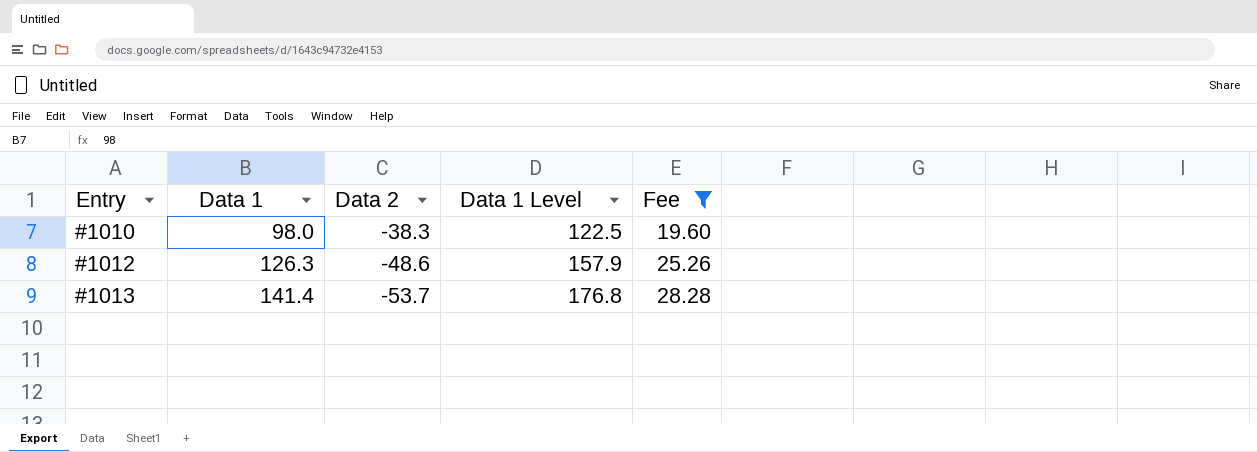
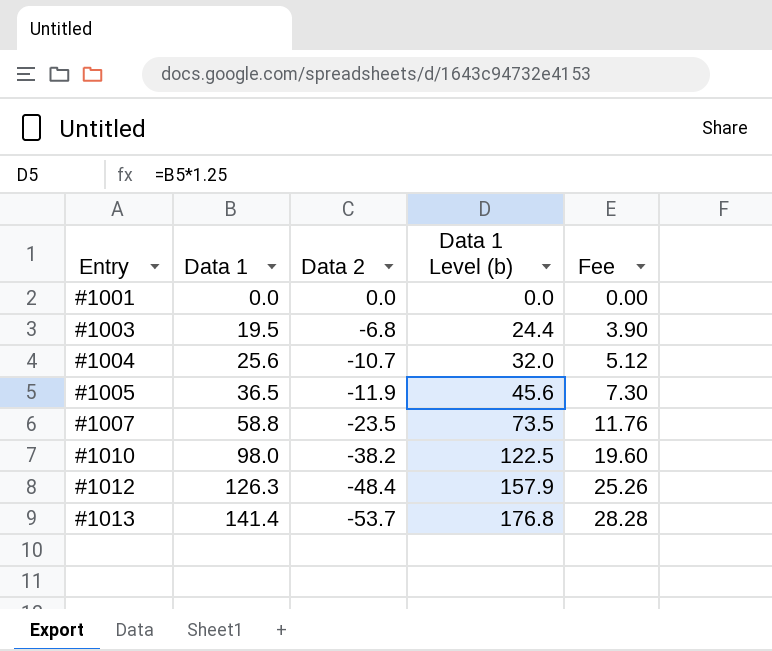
filter: Fee >= 19.60 -> none
column name: Data 1 Level -> Data 1 Level (b)
#1010 | Data 2: -38.3 -> -38.2
#1012 | Data 2: -48.6 -> -48.4

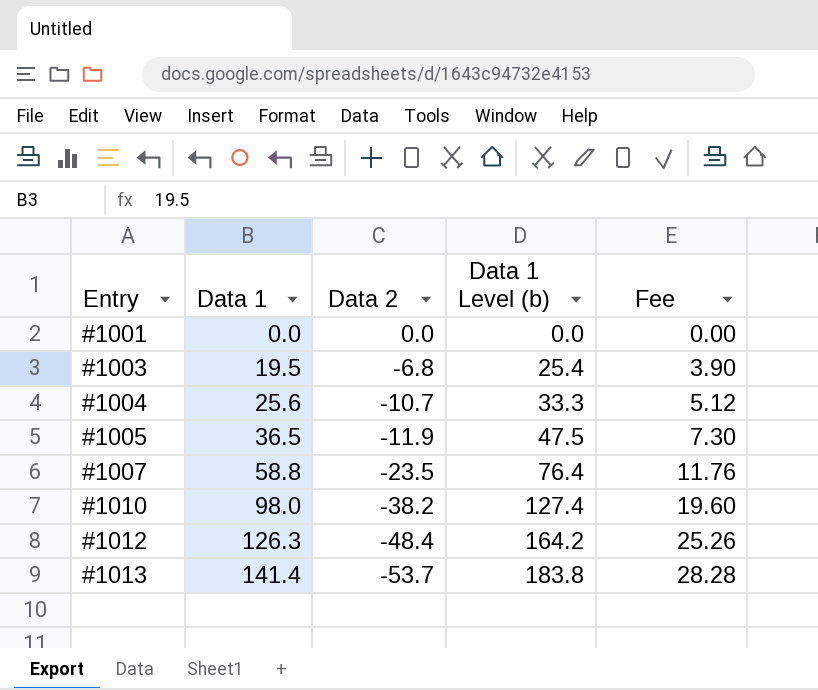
column Data 1 Level (b) | formula: [Data 1] * 1.25 -> [Data 1] * 1.3

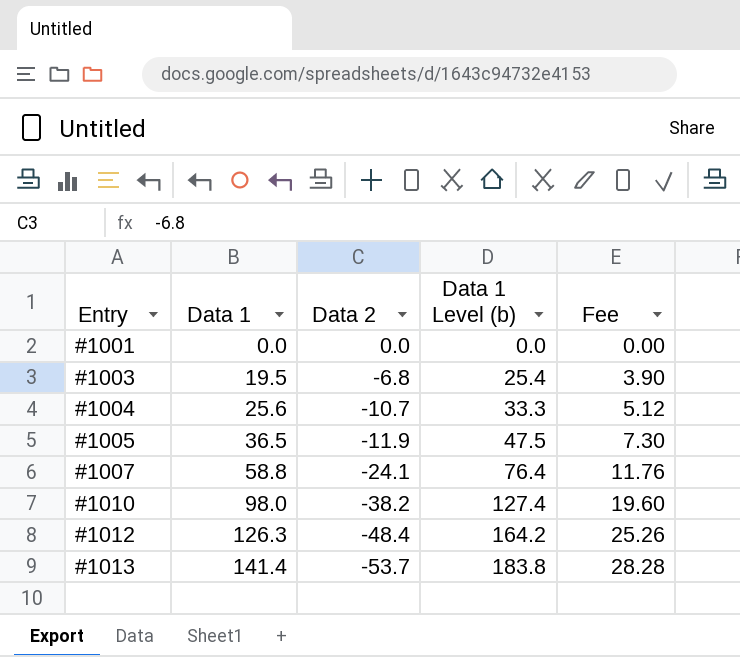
#1007 | Data 2: -23.5 -> -24.1

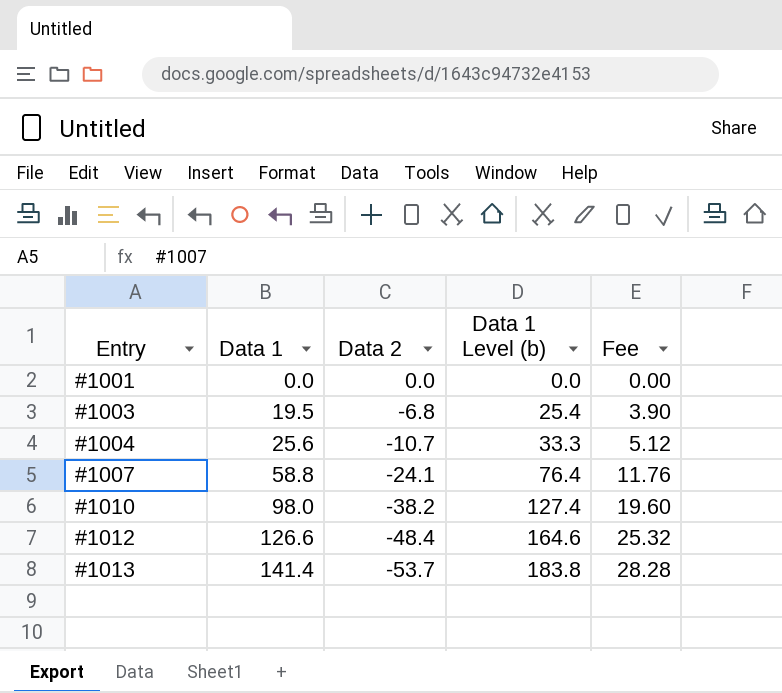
row #1005: 36.5 | -11.9 | 47.5 | 7.30 -> none
#1012 | Data 1: 126.3 -> 126.6
#1012 | Data 1 Level (b): 164.2 -> 164.6
#1012 | Fee: 25.26 -> 25.32

